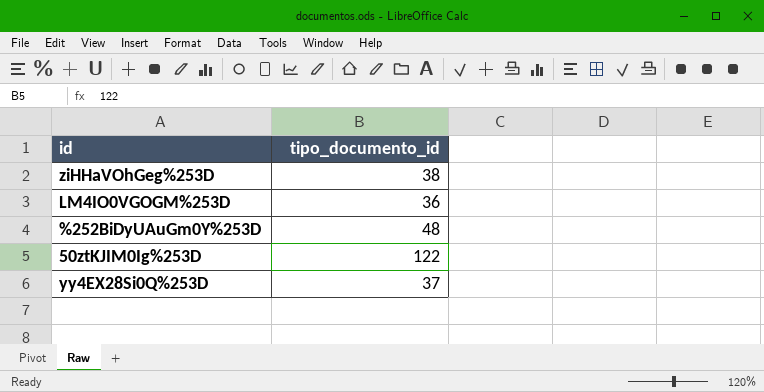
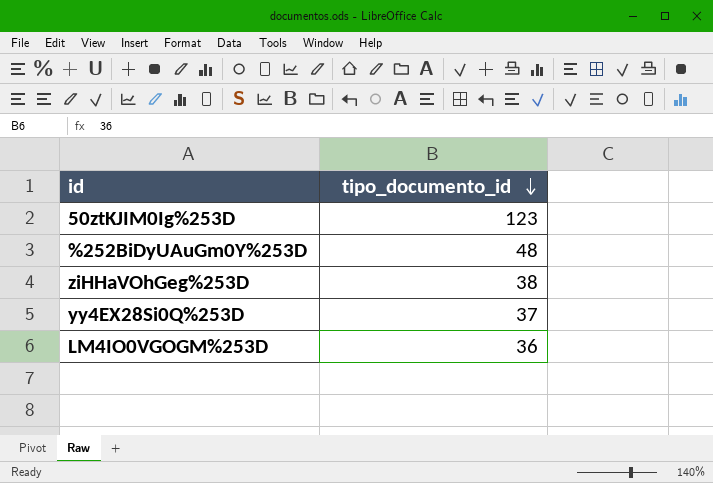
row order: none -> tipo_documento_id descending
50ztKJIM0Ig%253D | tipo_documento_id: 122 -> 123

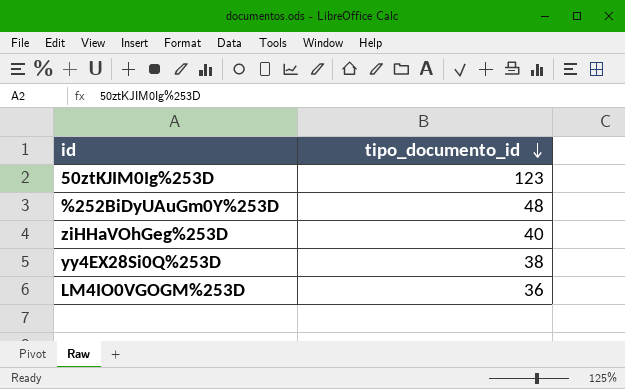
ziHHaVOhGeg%253D | tipo_documento_id: 38 -> 40
yy4EX28Si0Q%253D | tipo_documento_id: 37 -> 38

